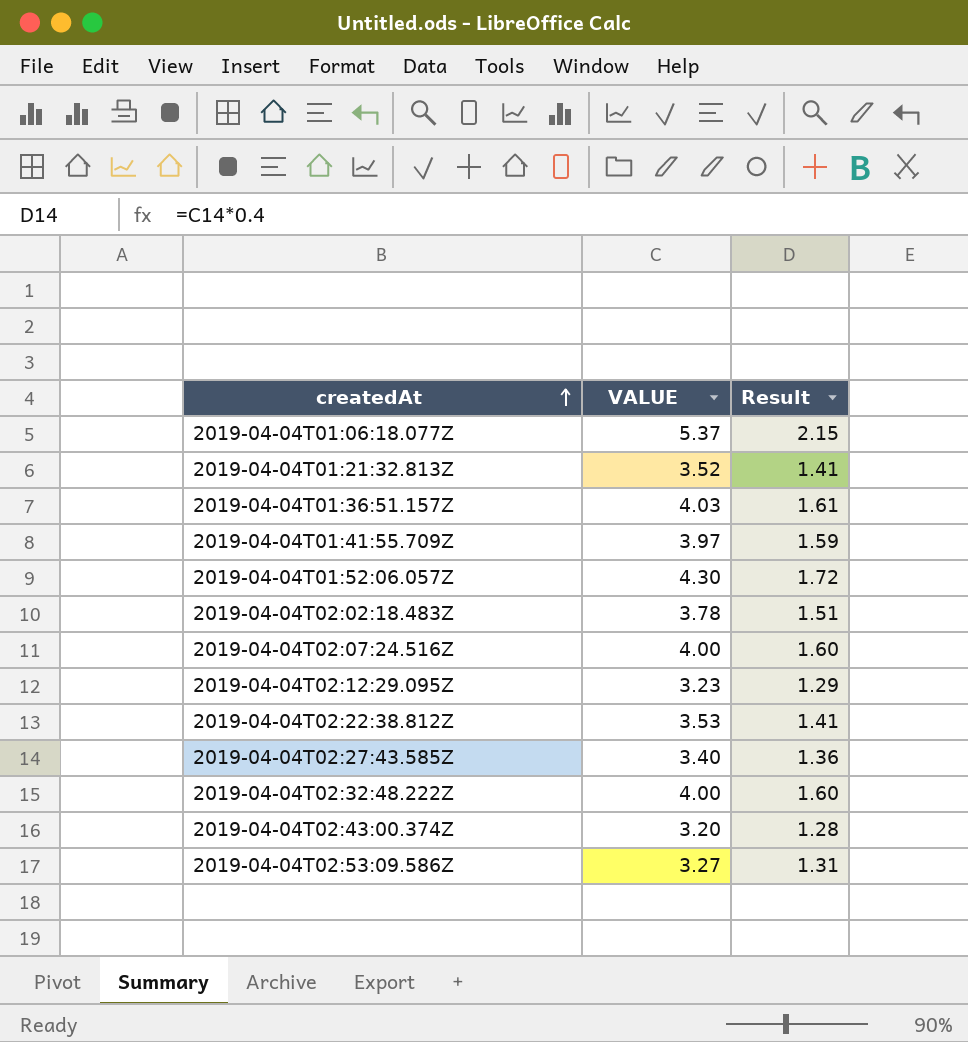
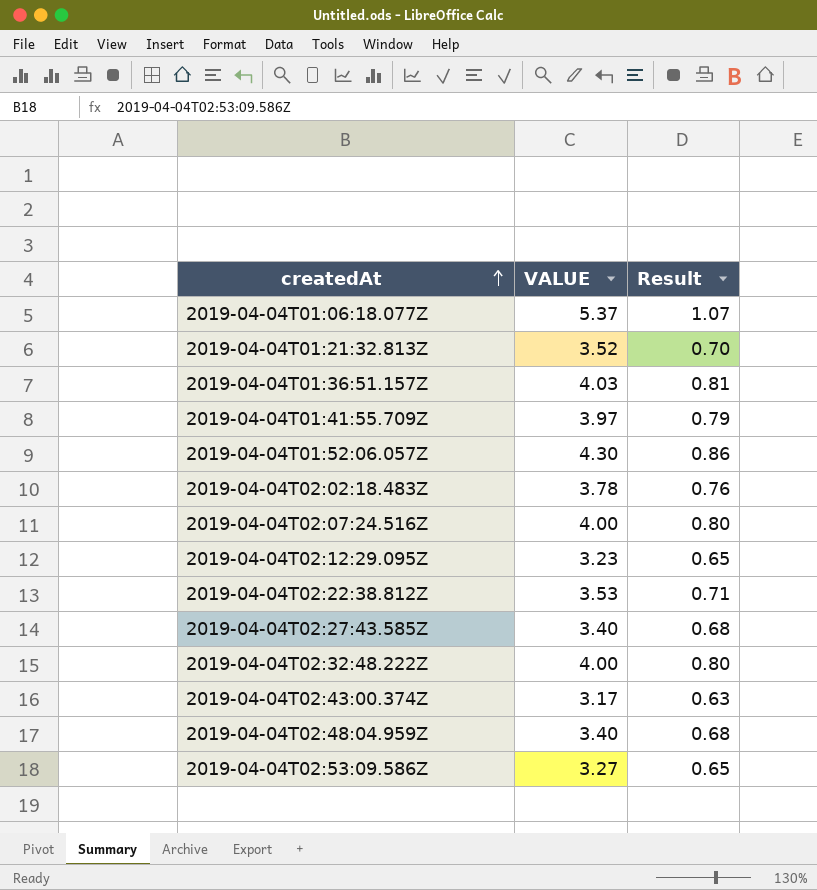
column Result | formula: [VALUE] * 0.4 -> [VALUE] * 0.2
2019-04-04T02:43:00.374Z | VALUE: 3.20 -> 3.17
row 2019-04-04T02:48:04.959Z: none -> 3.40 | 0.68

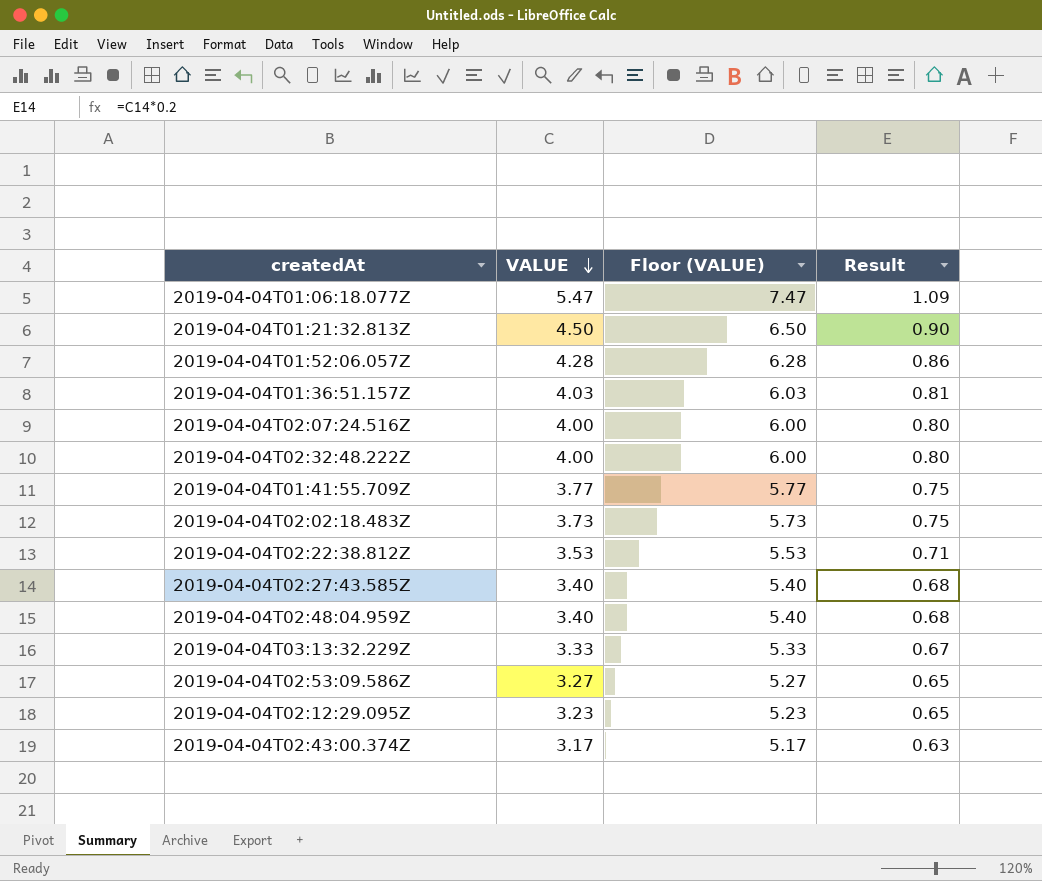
row order: createdAt ascending -> VALUE descending
column Floor (VALUE) | formula: none -> [VALUE] + 2
2019-04-04T01:06:18.077Z | VALUE: 5.37 -> 5.47
2019-04-04T01:06:18.077Z | Result: 1.07 -> 1.09
2019-04-04T01:21:32.813Z | VALUE: 3.52 -> 4.50
2019-04-04T01:21:32.813Z | Result: 0.70 -> 0.90
2019-04-04T01:52:06.057Z | VALUE: 4.30 -> 4.28
2019-04-04T01:41:55.709Z | VALUE: 3.97 -> 3.77
2019-04-04T01:41:55.709Z | Result: 0.79 -> 0.75
2019-04-04T02:02:18.483Z | VALUE: 3.78 -> 3.73
2019-04-04T02:02:18.483Z | Result: 0.76 -> 0.75
row 2019-04-04T03:13:32.229Z: none -> 3.33 | 5.33 | 0.67

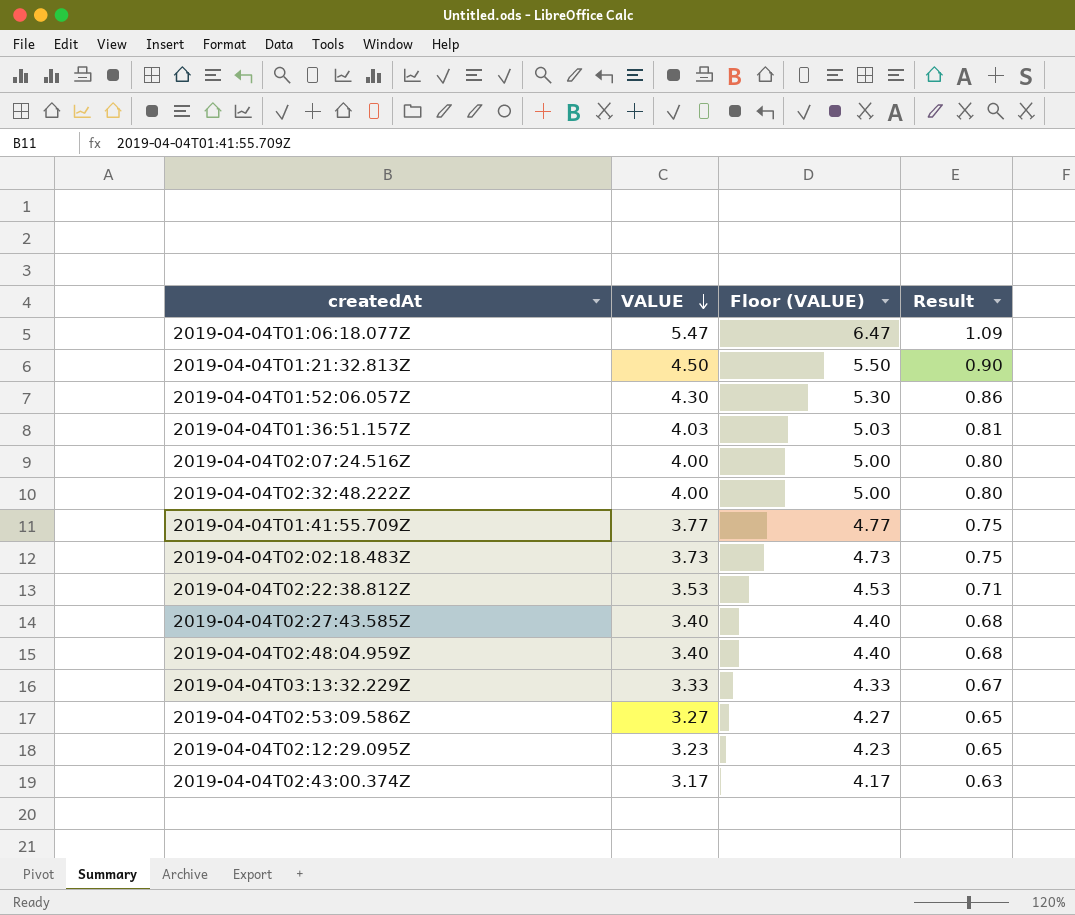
column Floor (VALUE) | formula: [VALUE] + 2 -> [VALUE] + 1
2019-04-04T01:52:06.057Z | VALUE: 4.28 -> 4.30

